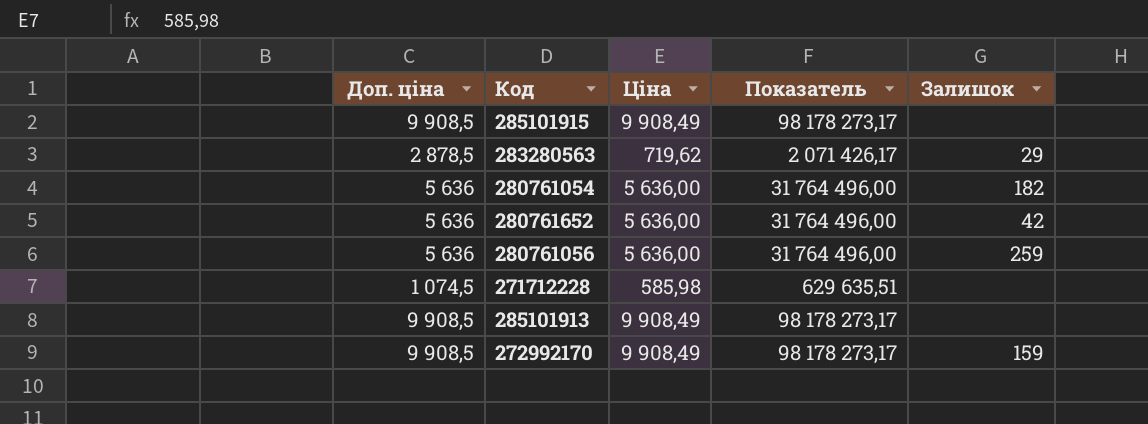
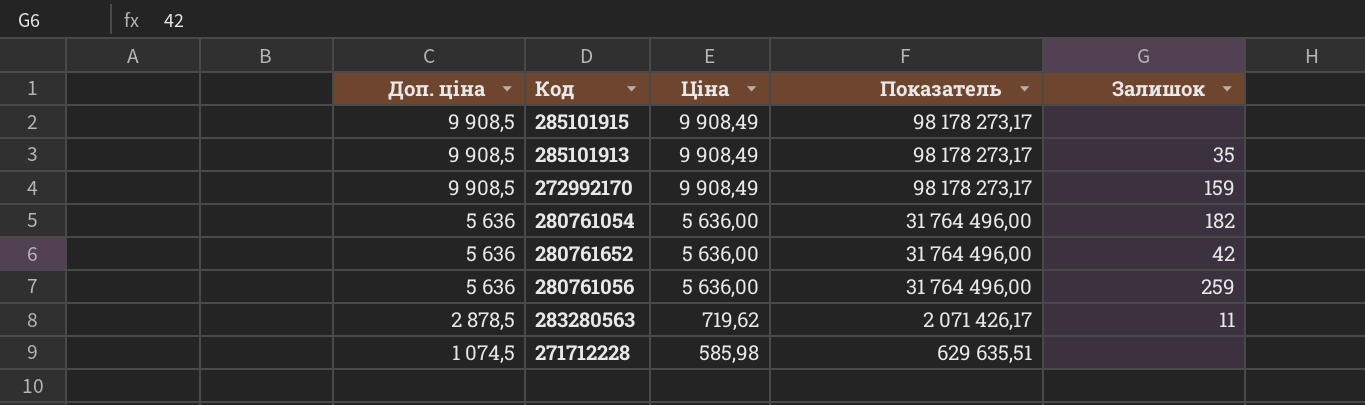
row order: none -> Доп. ціна descending
285101913 | Залишок: none -> 35
283280563 | Залишок: 29 -> 11

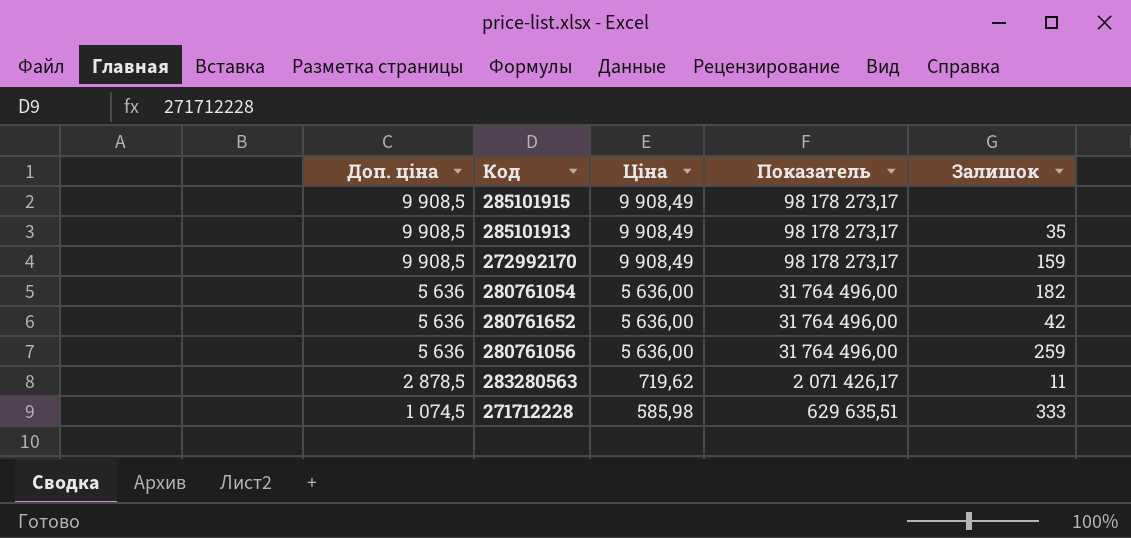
271712228 | Залишок: none -> 333

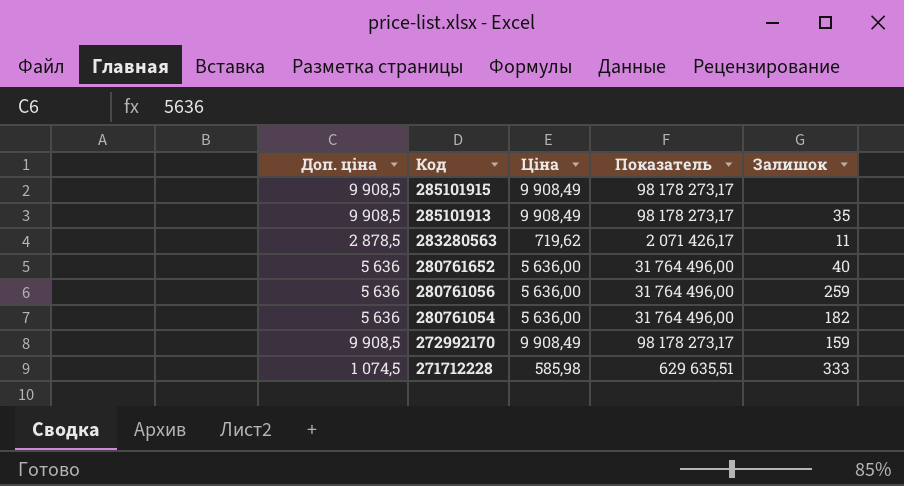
row order: Доп. ціна descending -> Код descending
280761652 | Залишок: 42 -> 40

